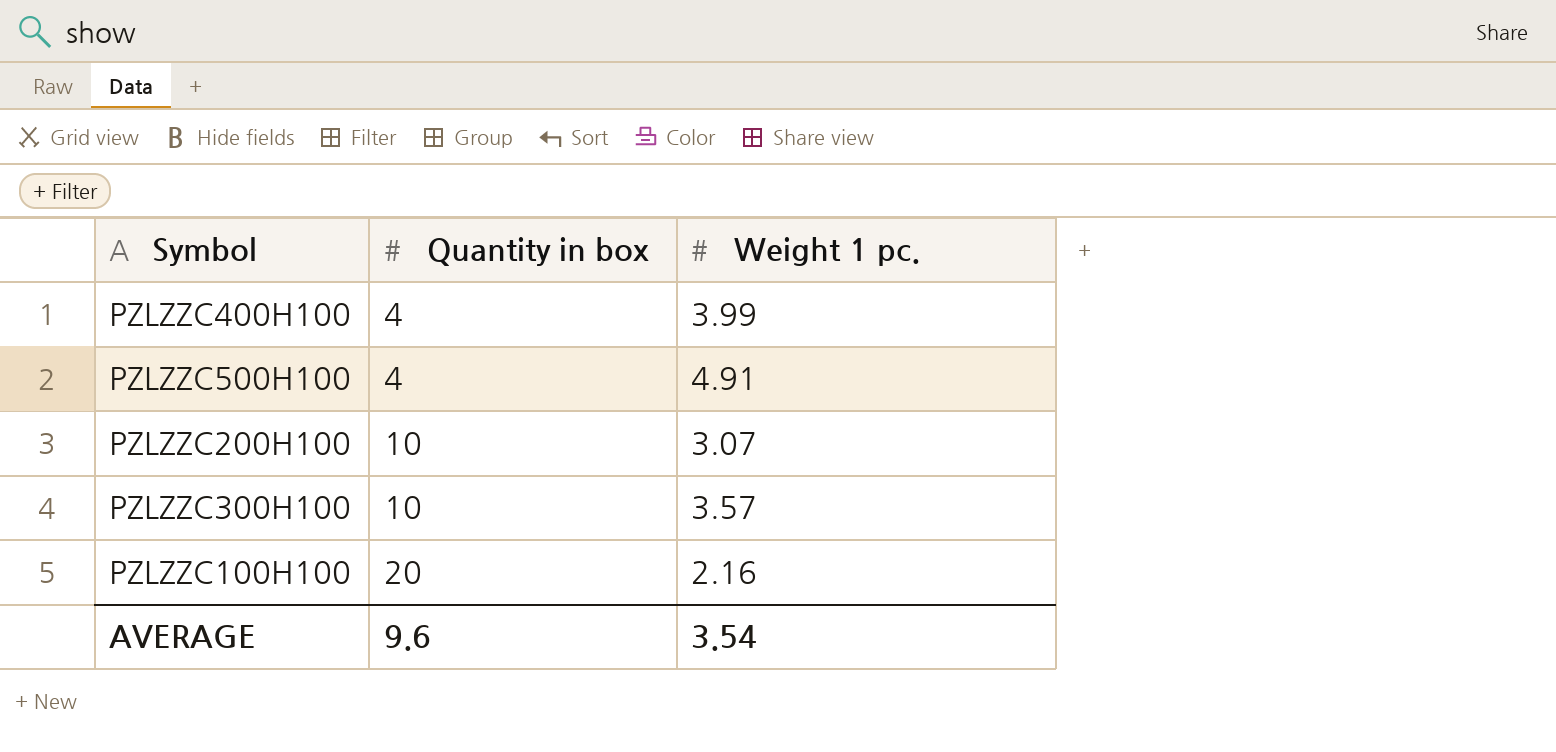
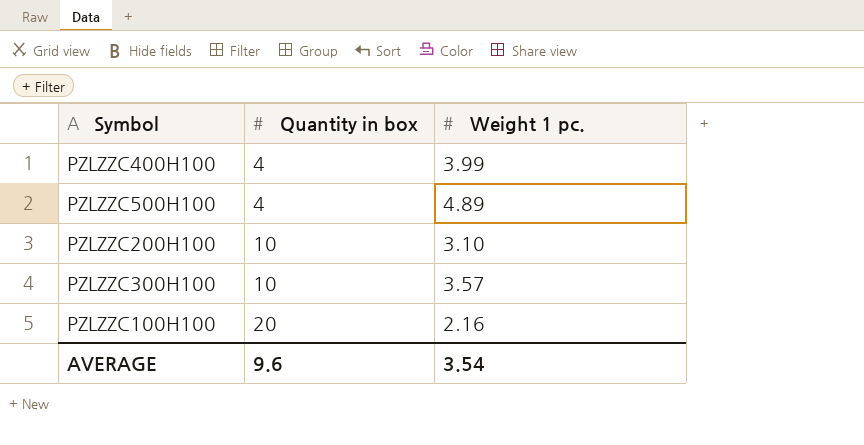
PZLZZC500H100 | Weight 1 pc.: 4.91 -> 4.89
PZLZZC200H100 | Weight 1 pc.: 3.07 -> 3.10

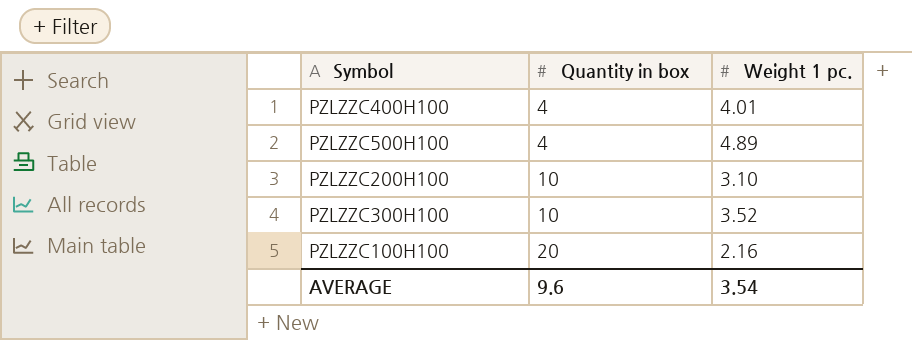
PZLZZC400H100 | Weight 1 pc.: 3.99 -> 4.01
PZLZZC300H100 | Weight 1 pc.: 3.57 -> 3.52

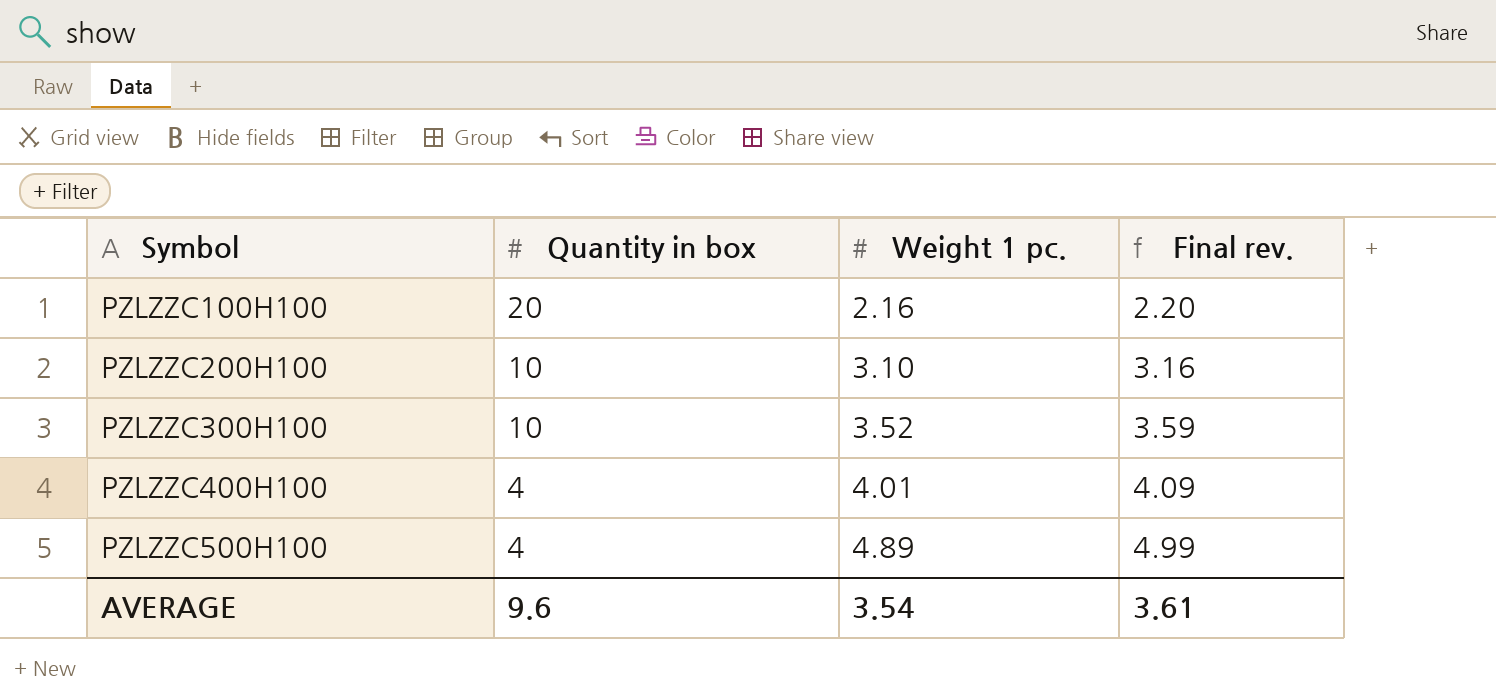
row order: Quantity in box ascending -> Symbol ascending
column Final rev. | formula: none -> [Weight 1 pc.] * 1.02

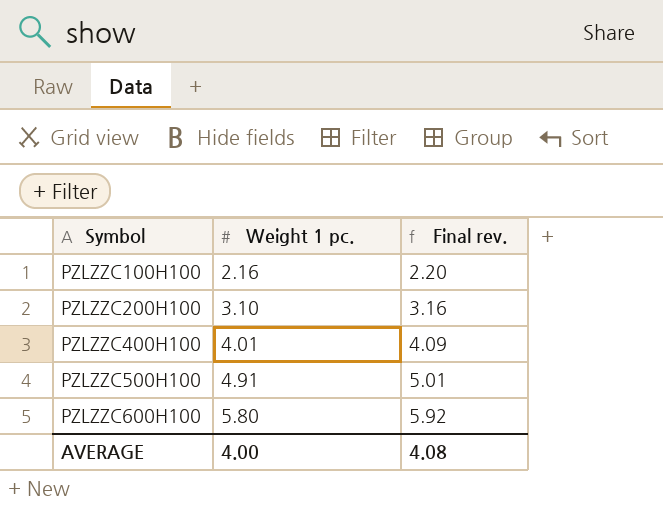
column Quantity in box | position: 2 -> none
row PZLZZC300H100: 10 | 3.52 | 3.59 -> none
PZLZZC500H100 | Weight 1 pc.: 4.89 -> 4.91
PZLZZC500H100 | Final rev.: 4.99 -> 5.01
row PZLZZC600H100: none -> 5.80 | 5.92
AVERAGE | Weight 1 pc.: 3.54 -> 4.00
AVERAGE | Final rev.: 3.61 -> 4.08

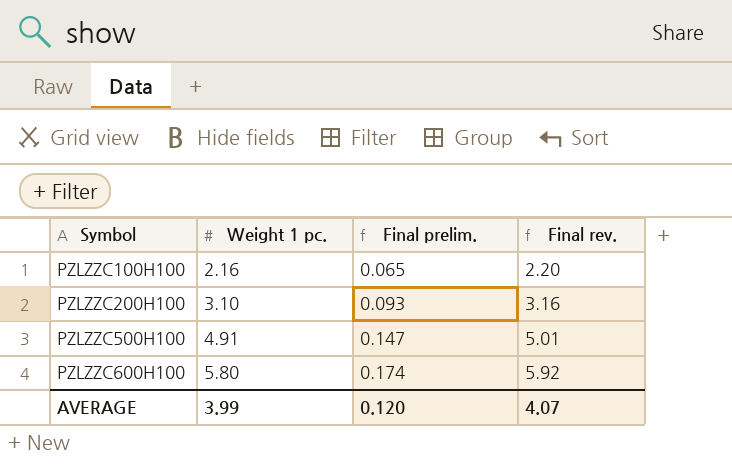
column Final prelim. | formula: none -> [Weight 1 pc.] * 0.03
row PZLZZC400H100: 4.01 | 4.09 -> none
AVERAGE | Weight 1 pc.: 4.00 -> 3.99
AVERAGE | Final rev.: 4.08 -> 4.07

